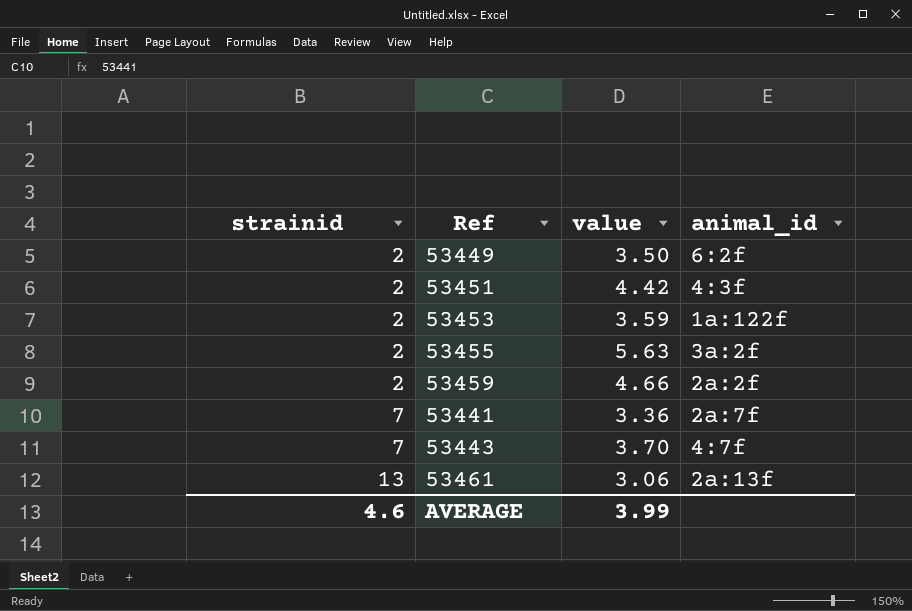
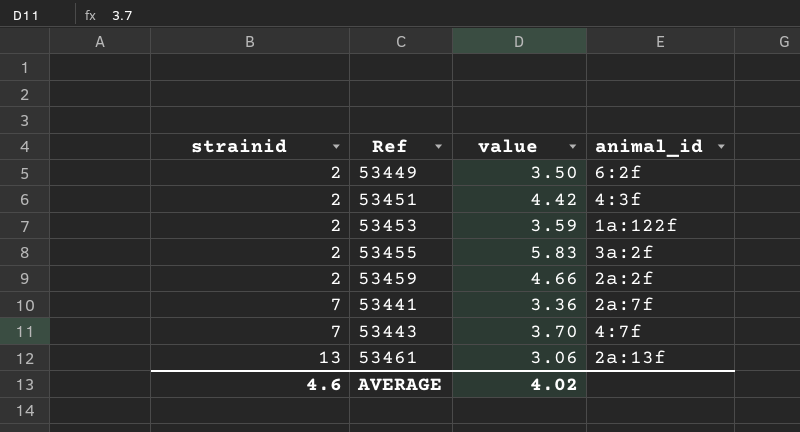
53455 | value: 5.63 -> 5.83
AVERAGE | value: 3.99 -> 4.02

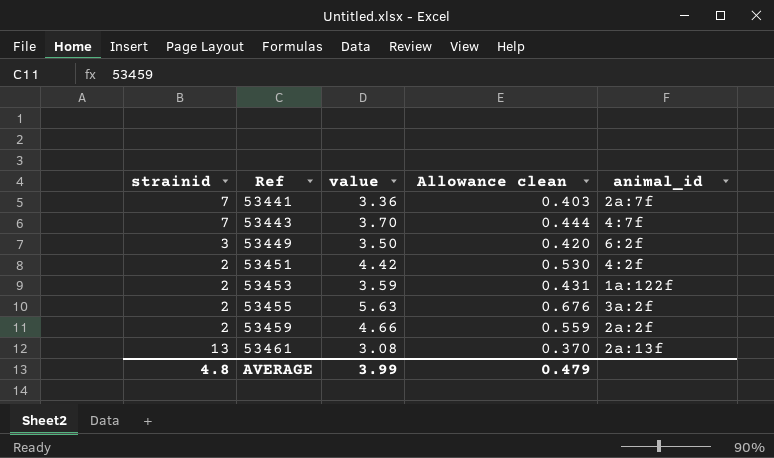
row order: strainid ascending -> Ref ascending
column Allowance clean | formula: none -> [value] * 0.12
53449 | strainid: 2 -> 3
53451 | animal_id: 4:3f -> 4:2f
53455 | value: 5.83 -> 5.63
53461 | value: 3.06 -> 3.08
AVERAGE | strainid: 4.6 -> 4.8
AVERAGE | value: 4.02 -> 3.99

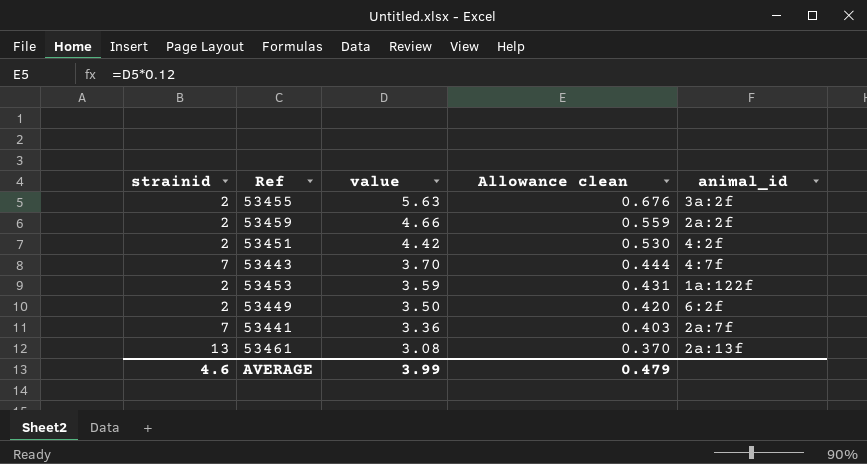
row order: Ref ascending -> value descending
53449 | strainid: 3 -> 2
AVERAGE | strainid: 4.8 -> 4.6

